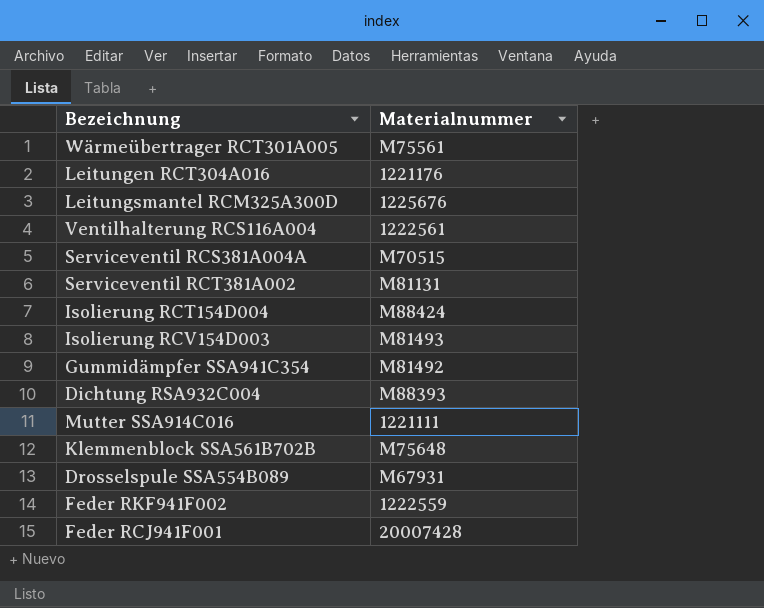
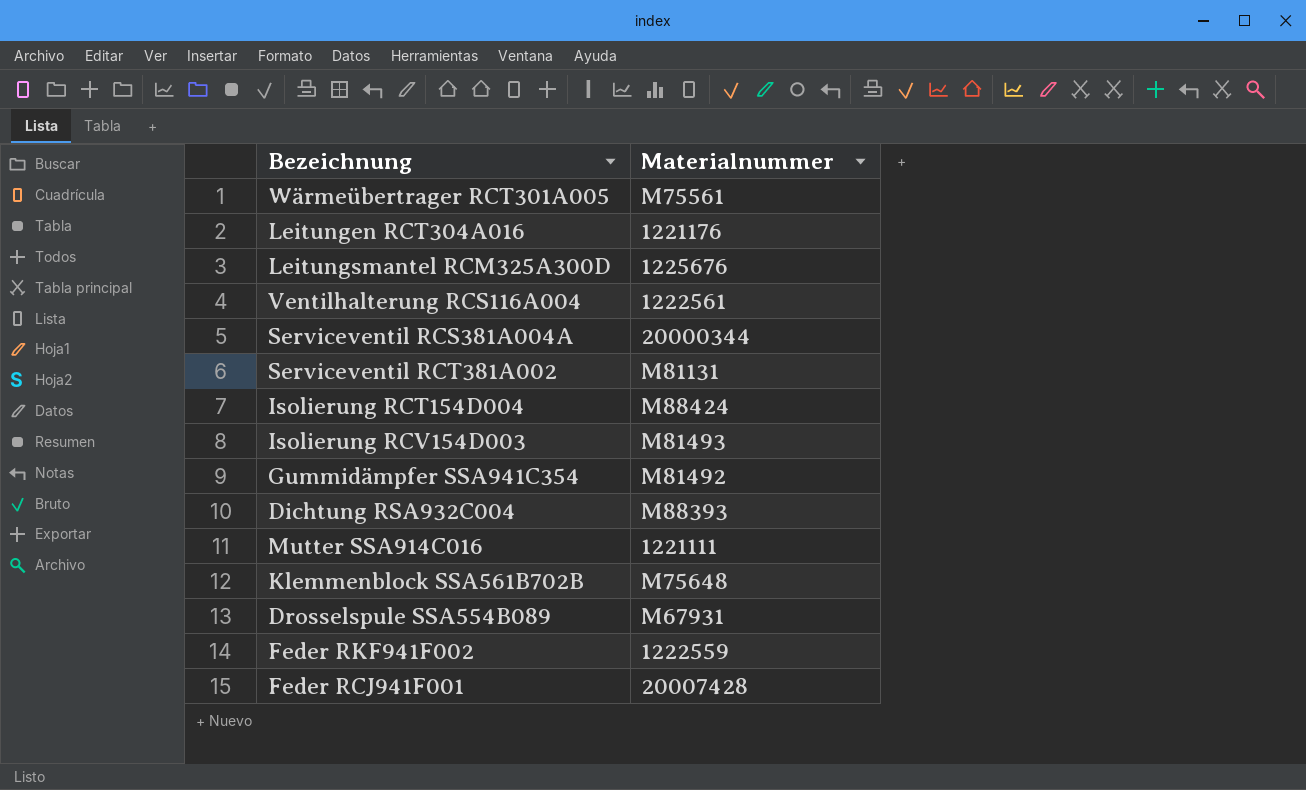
Serviceventil RCS381A004A | Materialnummer: M70515 -> 20000344

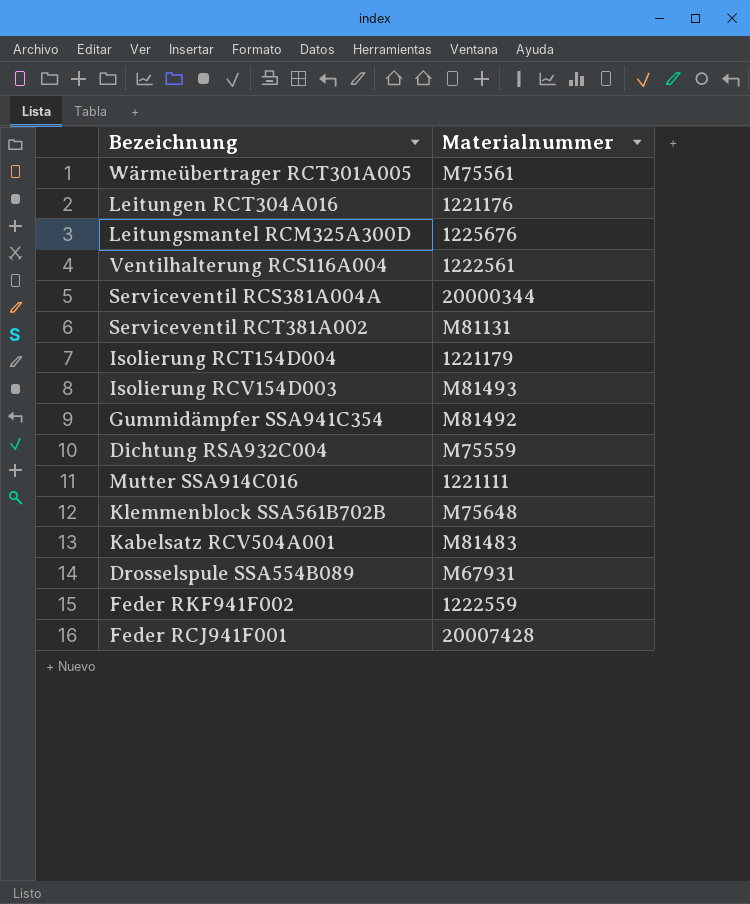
Isolierung RCT154D004 | Materialnummer: M88424 -> 1221179
Dichtung RSA932C004 | Materialnummer: M88393 -> M75559
row Kabelsatz RCV504A001: none -> M81483

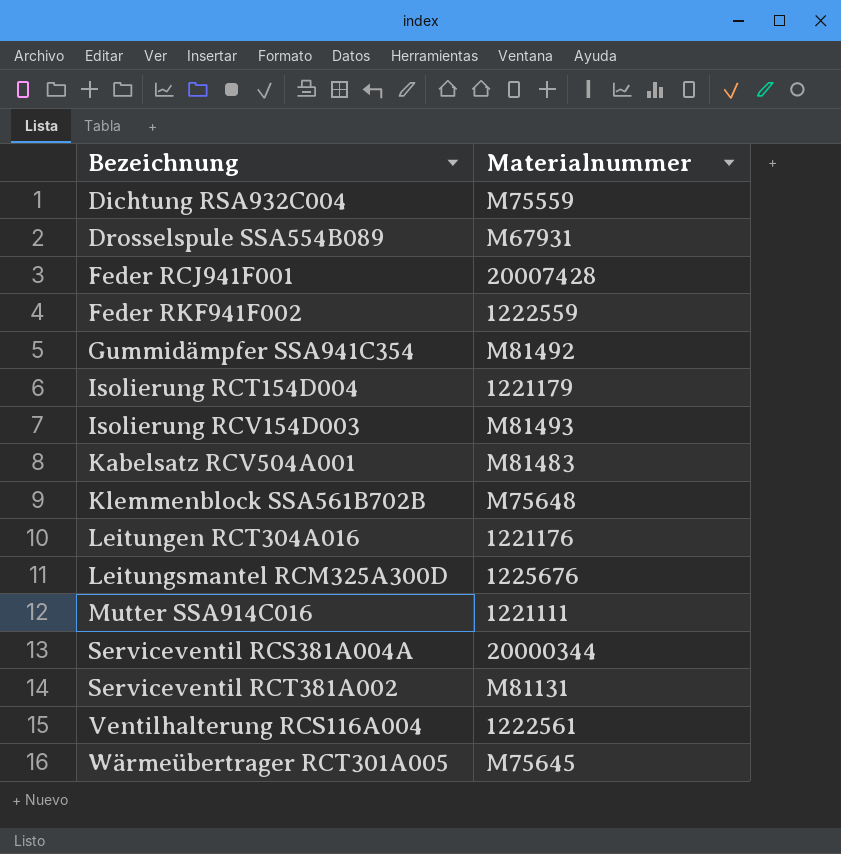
row order: none -> Bezeichnung ascending
Wärmeübertrager RCT301A005 | Materialnummer: M75561 -> M75645

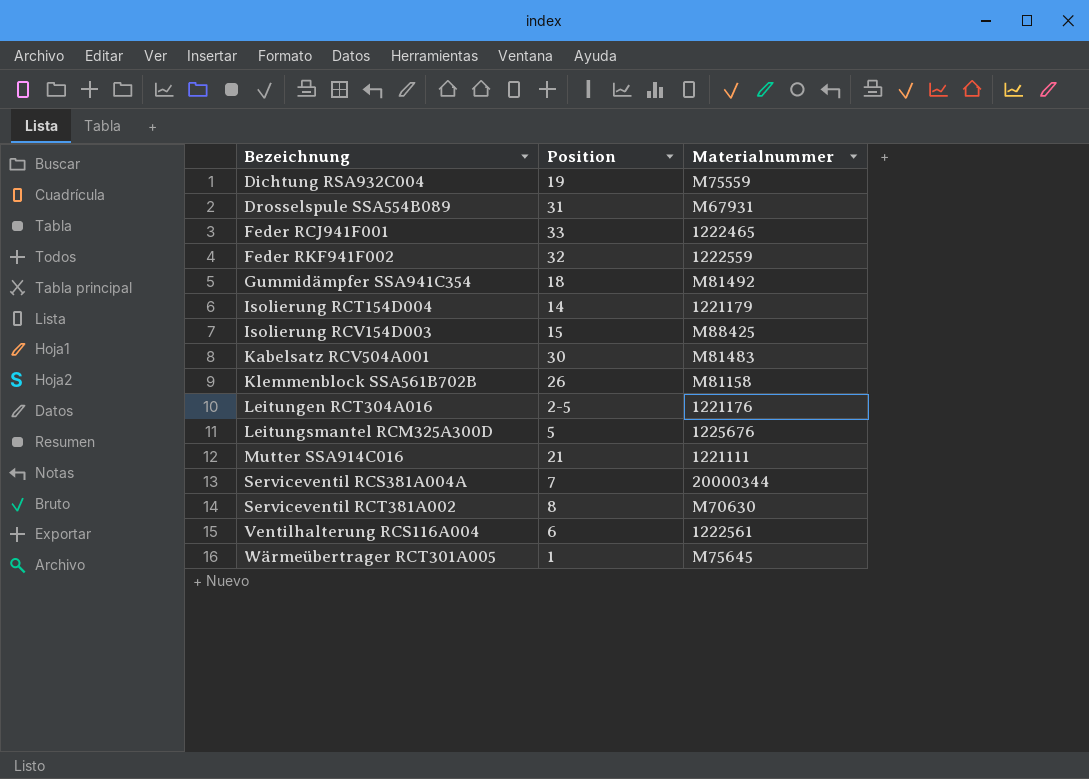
column Position | position: none -> 2
Feder RCJ941F001 | Materialnummer: 20007428 -> 1222465
Isolierung RCV154D003 | Materialnummer: M81493 -> M88425
Klemmenblock SSA561B702B | Materialnummer: M75648 -> M81158
Serviceventil RCT381A002 | Materialnummer: M81131 -> M70630

